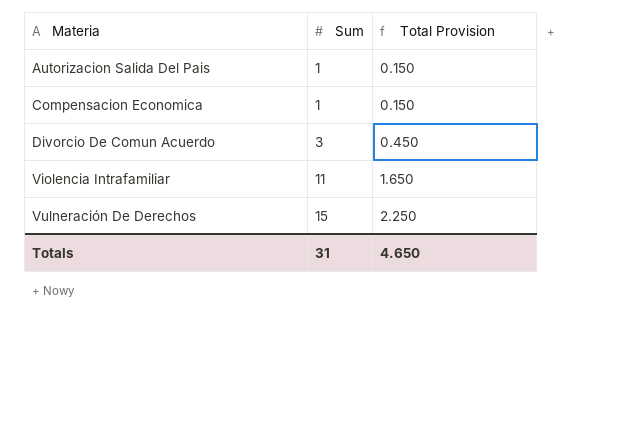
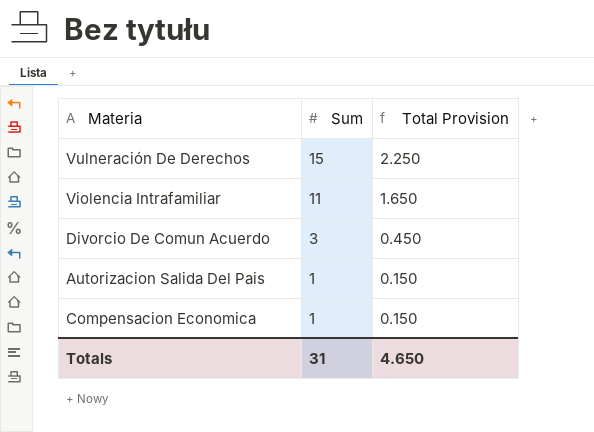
row order: Materia ascending -> Sum descending

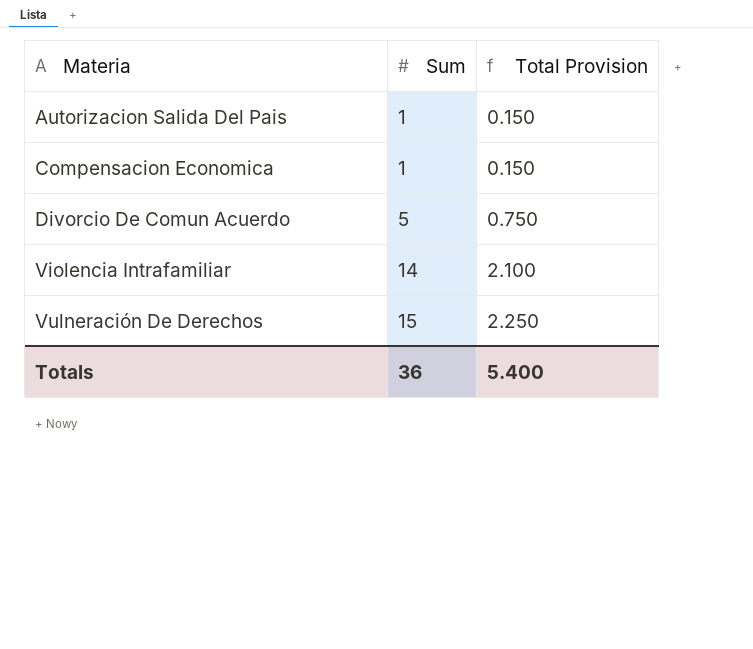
row order: Sum descending -> Materia ascending
Divorcio De Comun Acuerdo | Sum: 3 -> 5
Divorcio De Comun Acuerdo | Total Provision: 0.450 -> 0.750
Violencia Intrafamiliar | Sum: 11 -> 14
Violencia Intrafamiliar | Total Provision: 1.650 -> 2.100
Totals | Sum: 31 -> 36
Totals | Total Provision: 4.650 -> 5.400

